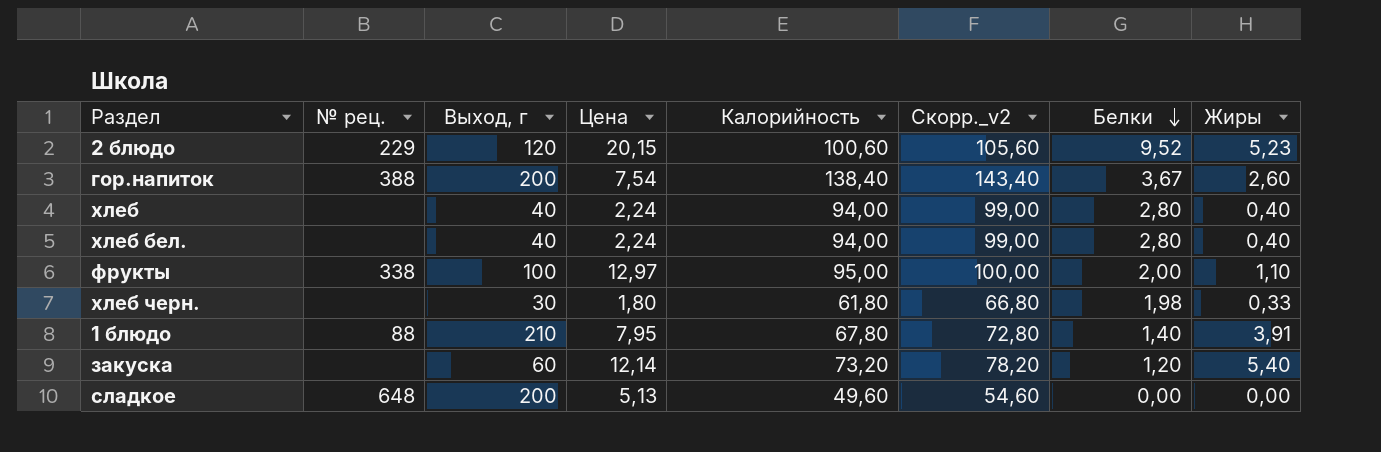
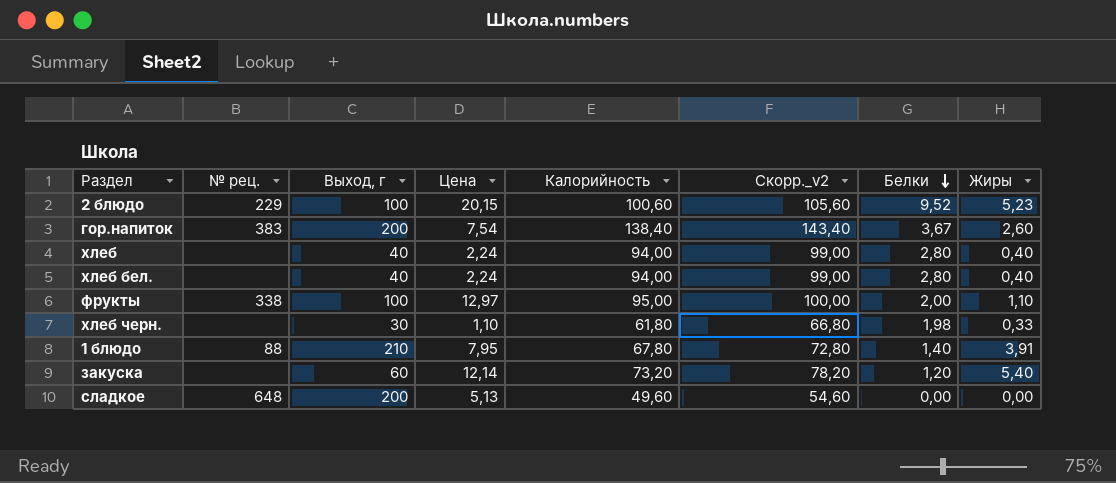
2 блюдо | Выход, г: 120 -> 100
гор.напиток | № рец.: 388 -> 383
хлеб черн. | Цена: 1,80 -> 1,10

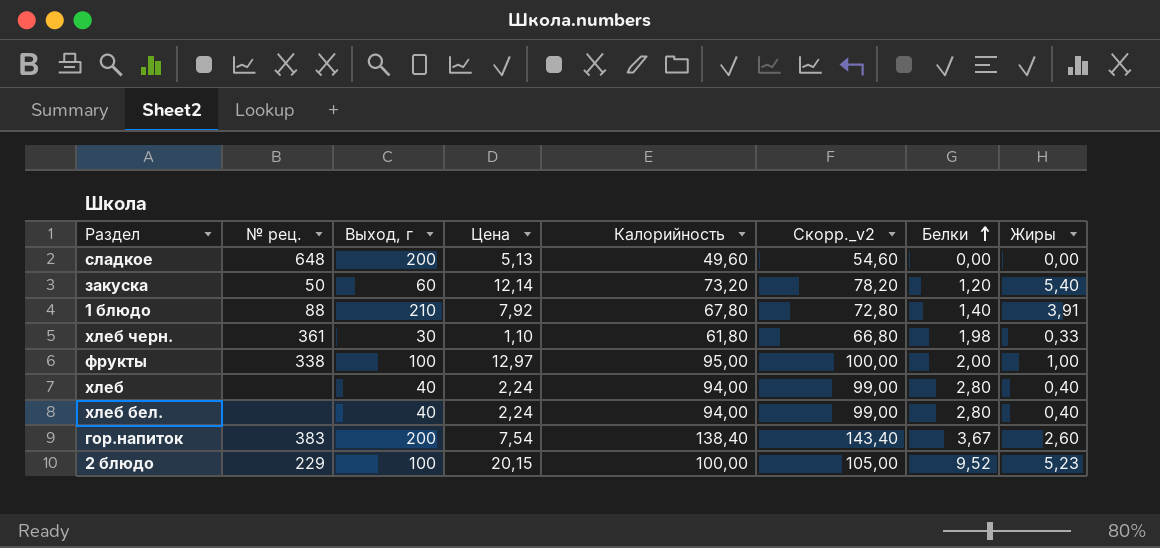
row order: Белки descending -> Белки ascending
закуска | № рец.: none -> 50
1 блюдо | Цена: 7,95 -> 7,92
хлеб черн. | № рец.: none -> 361
фрукты | Жиры: 1,10 -> 1,00
2 блюдо | Калорийность: 100,60 -> 100,00
2 блюдо | Скорр._v2: 105,60 -> 105,00

